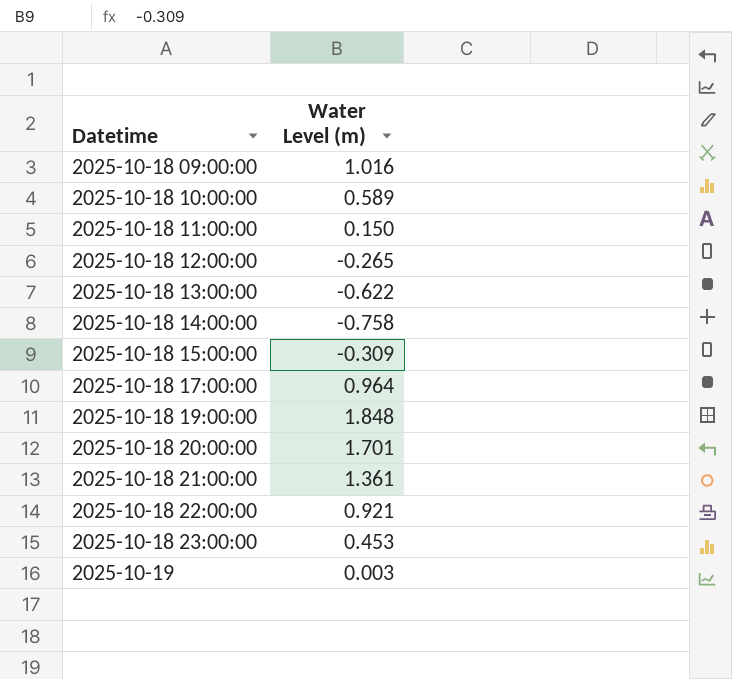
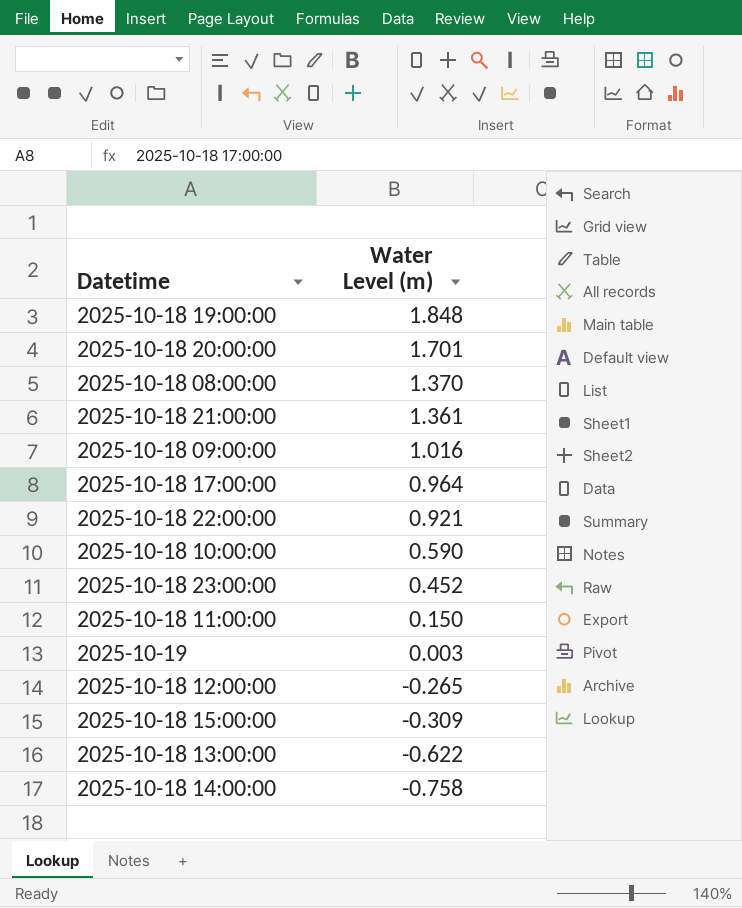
row order: Datetime ascending -> Water Level (m) descending
row 2025-10-18 08:00:00: none -> 1.370
2025-10-18 10:00:00 | Water Level (m): 0.589 -> 0.590
2025-10-18 23:00:00 | Water Level (m): 0.453 -> 0.452

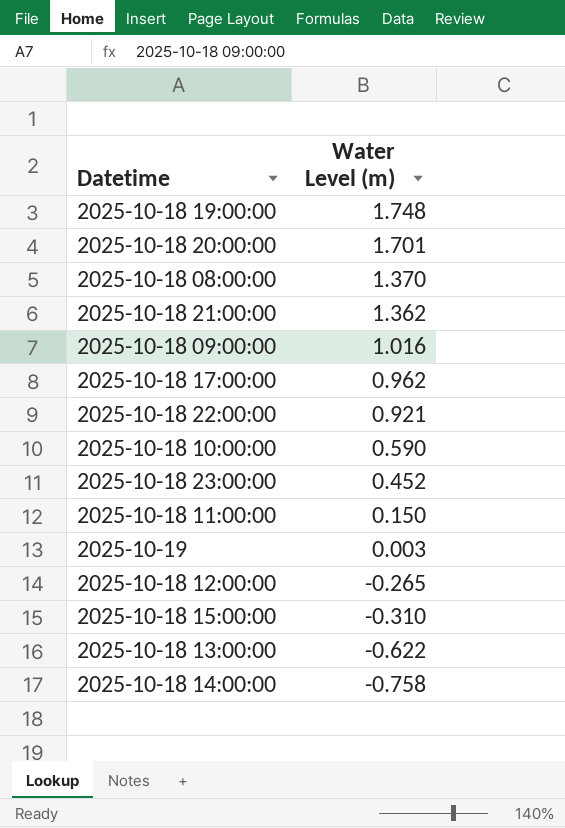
2025-10-18 19:00:00 | Water Level (m): 1.848 -> 1.748
2025-10-18 21:00:00 | Water Level (m): 1.361 -> 1.362
2025-10-18 17:00:00 | Water Level (m): 0.964 -> 0.962
2025-10-18 15:00:00 | Water Level (m): -0.309 -> -0.310

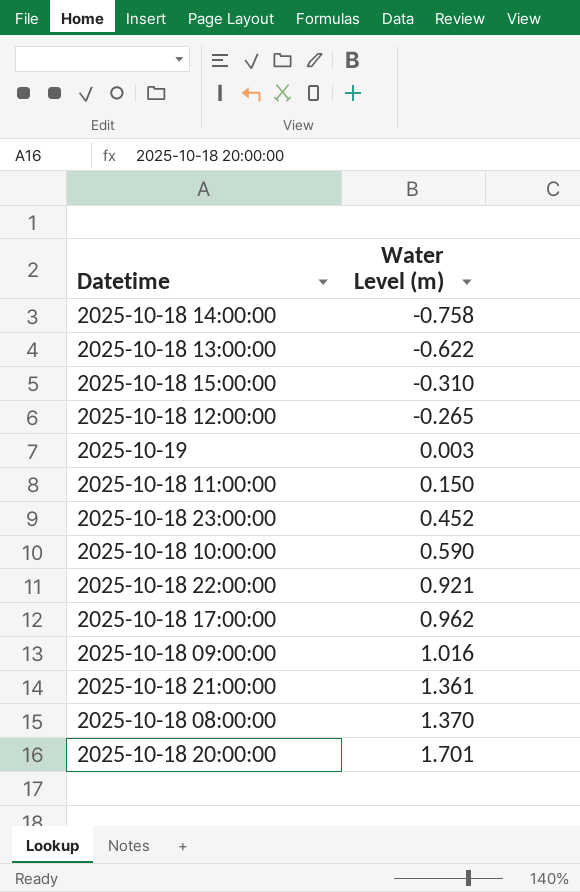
row order: Water Level (m) descending -> Water Level (m) ascending
row 2025-10-18 19:00:00: 1.748 -> none
2025-10-18 21:00:00 | Water Level (m): 1.362 -> 1.361

